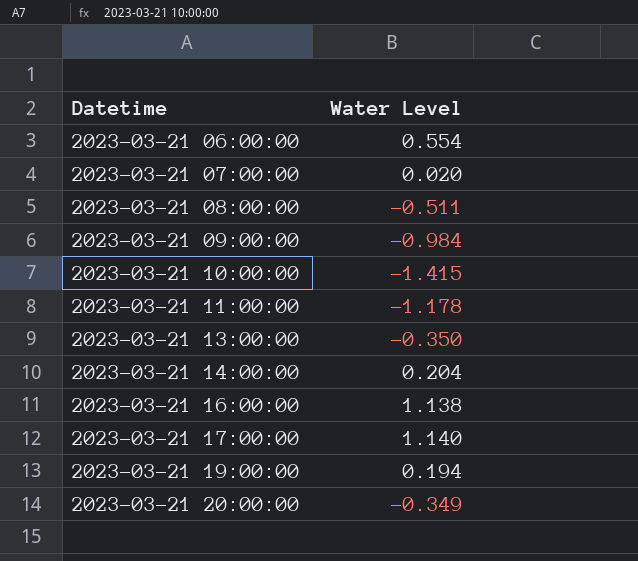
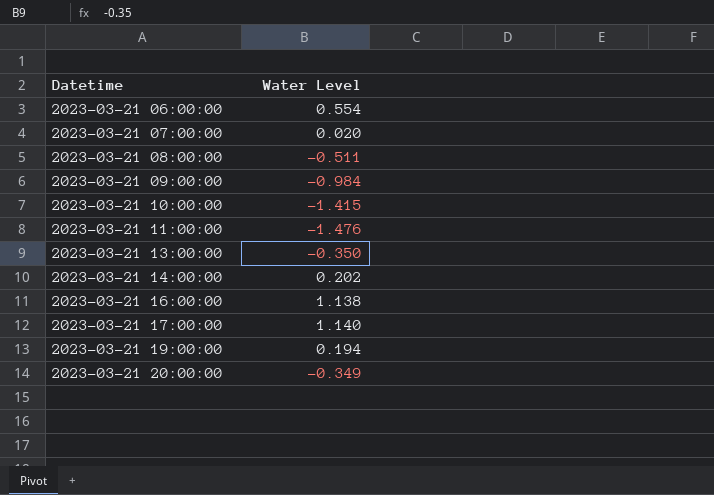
2023-03-21 11:00:00 | Water Level: -1.178 -> -1.476
2023-03-21 14:00:00 | Water Level: 0.204 -> 0.202

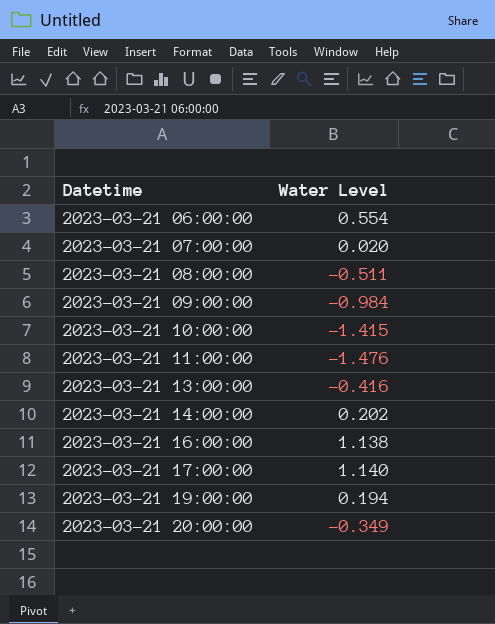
2023-03-21 13:00:00 | Water Level: -0.350 -> -0.416

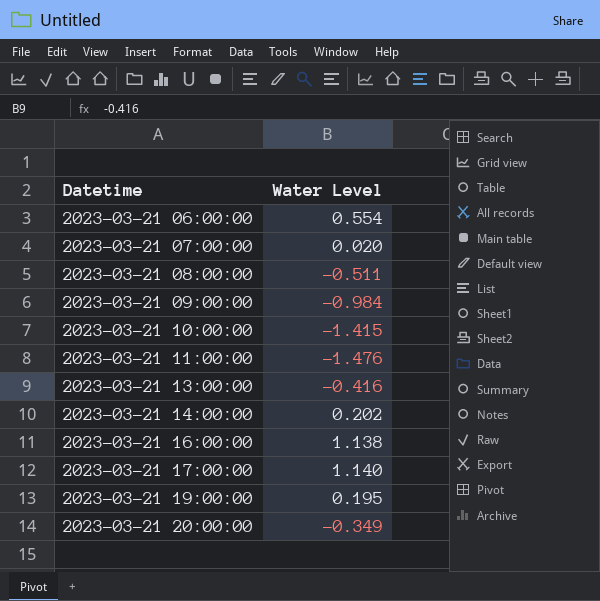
2023-03-21 19:00:00 | Water Level: 0.194 -> 0.195

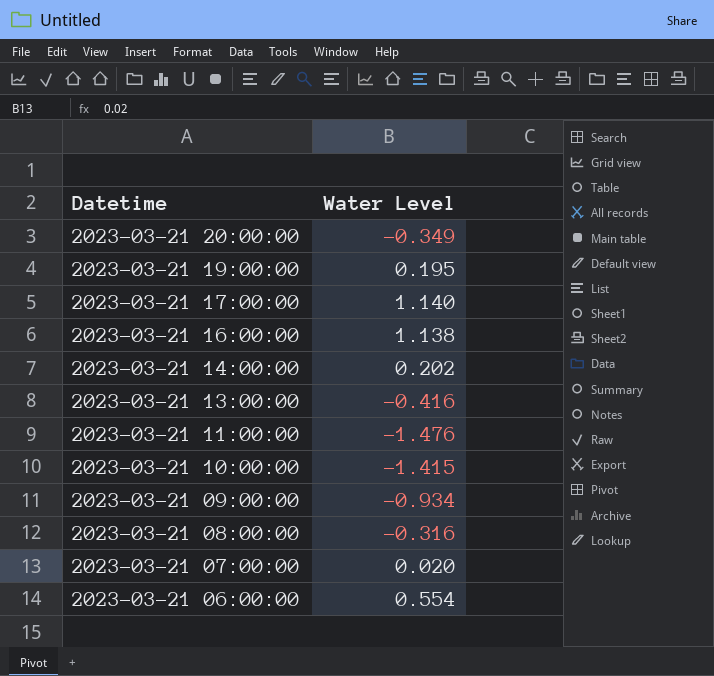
row order: Datetime ascending -> Datetime descending
2023-03-21 09:00:00 | Water Level: -0.984 -> -0.934
2023-03-21 08:00:00 | Water Level: -0.511 -> -0.316

